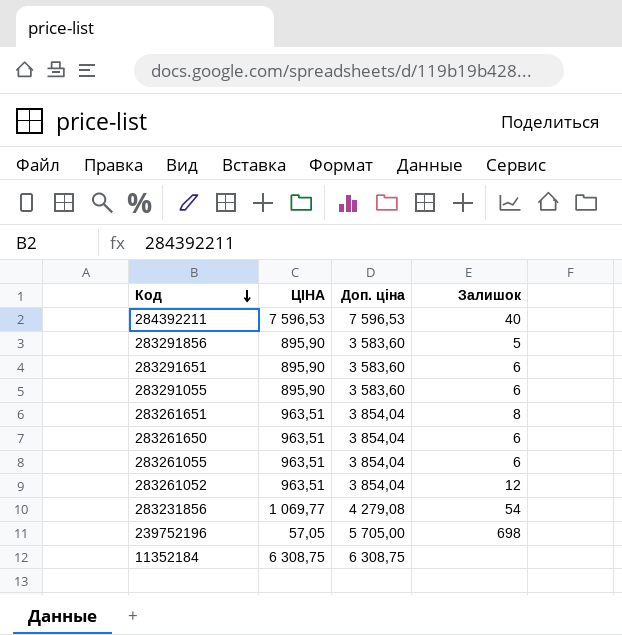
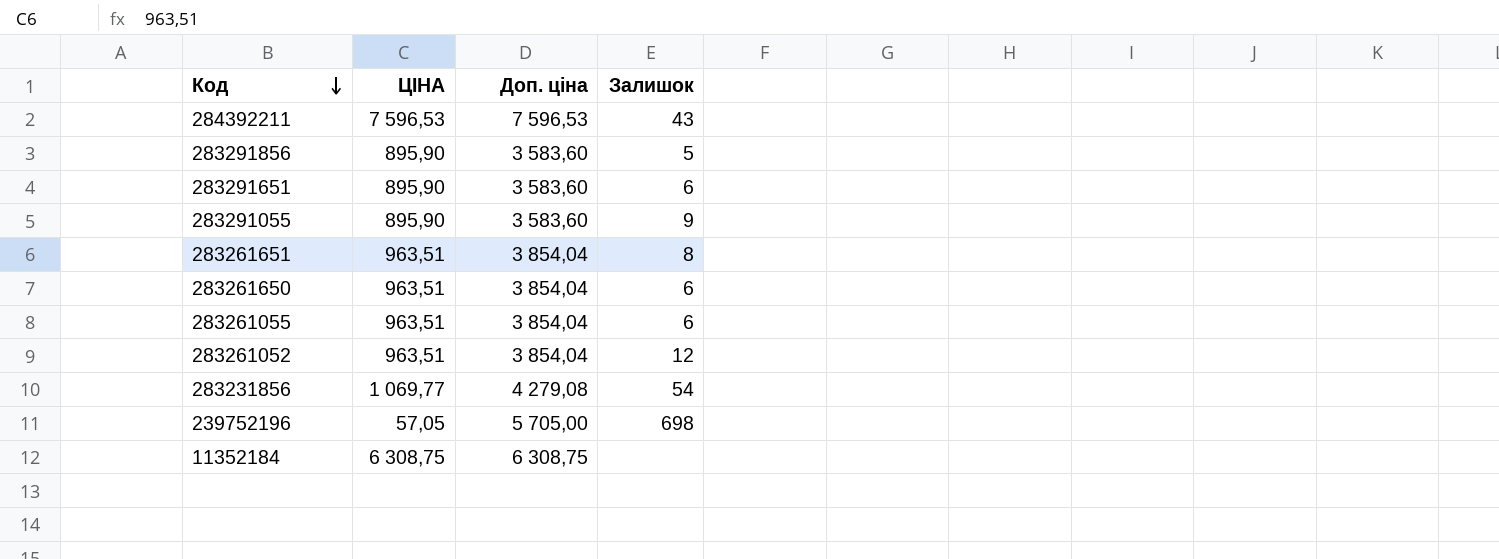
284392211 | Залишок: 40 -> 43
283291055 | Залишок: 6 -> 9

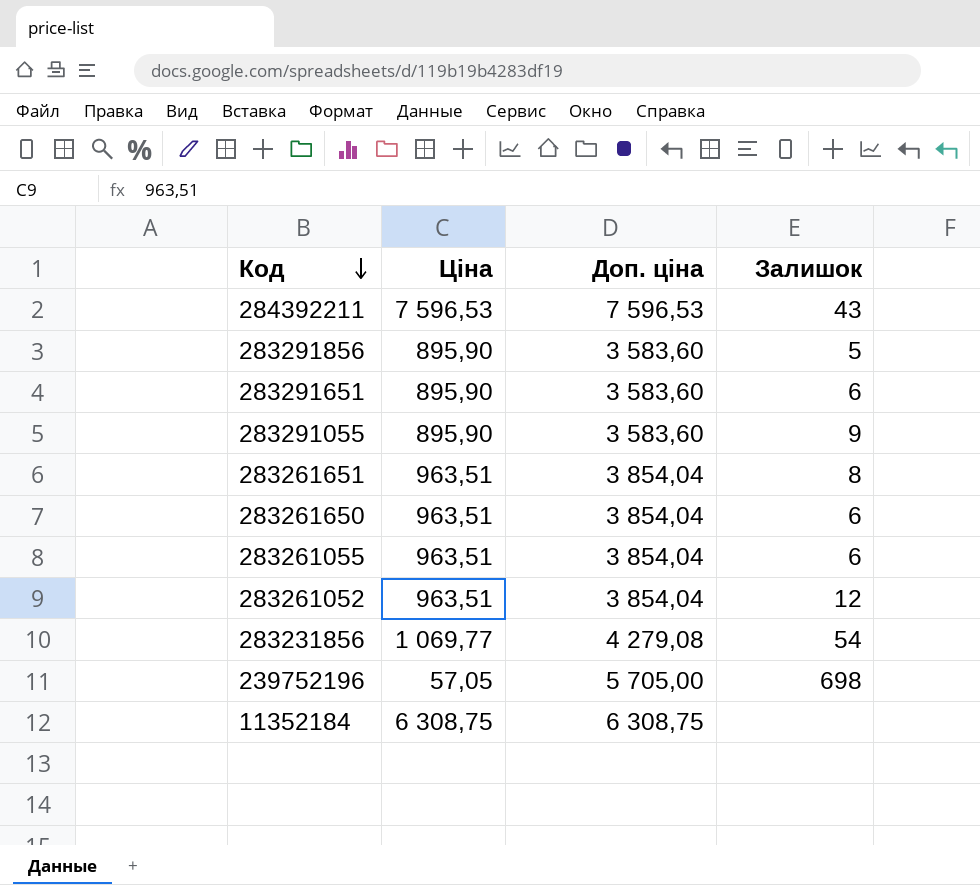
column name: ЦІНА -> Ціна

